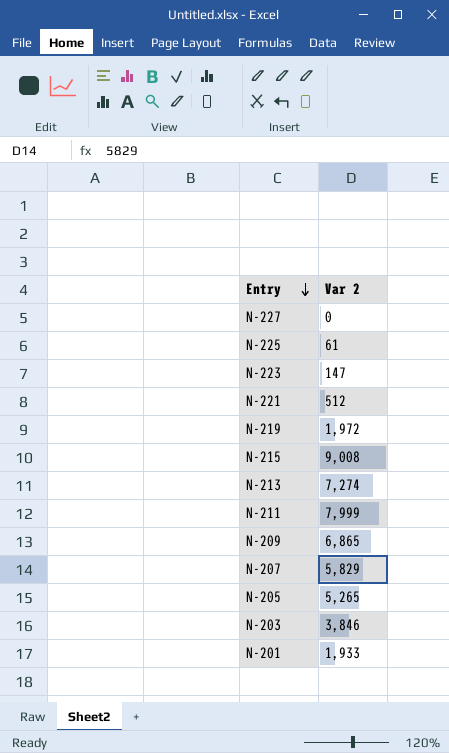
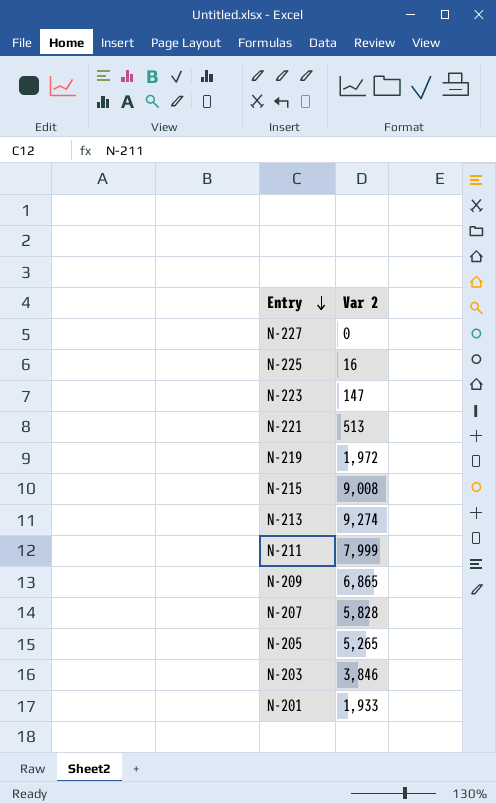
N-225 | Var 2: 61 -> 16
N-221 | Var 2: 512 -> 513
N-213 | Var 2: 7,274 -> 9,274
N-207 | Var 2: 5,829 -> 5,828

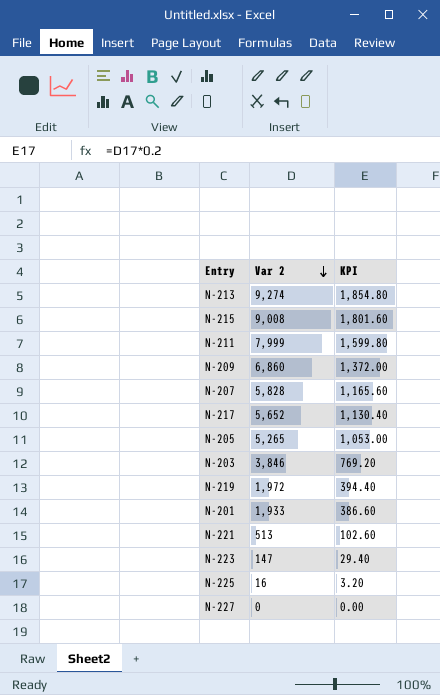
row order: Entry descending -> Var 2 descending
column KPI | formula: none -> [Var 2] * 0.2
N-209 | Var 2: 6,865 -> 6,860
row N-217: none -> 5,652 | 1,130.40

